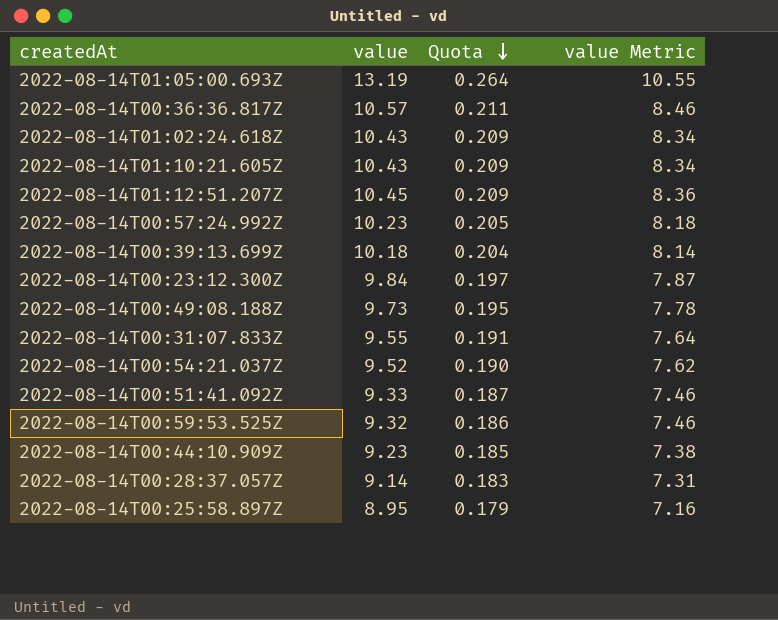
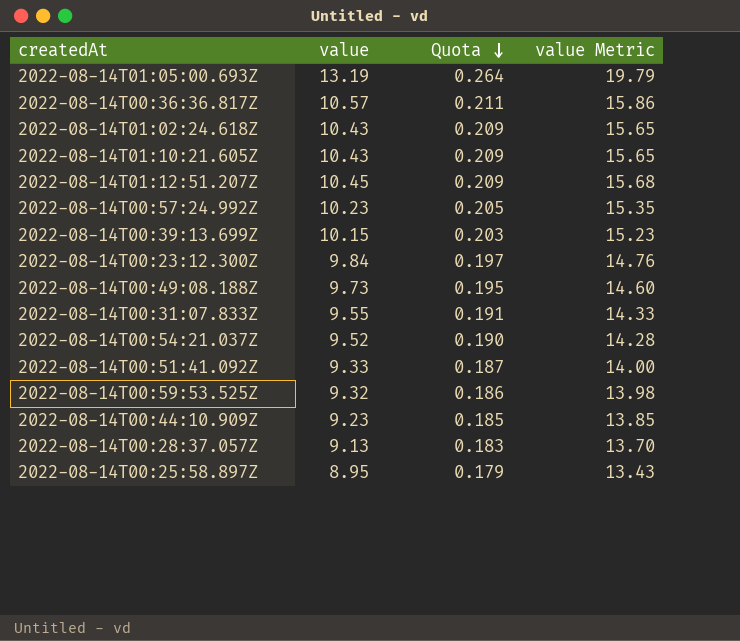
column value Metric | formula: [value] * 0.8 -> [value] * 1.5
2022-08-14T00:39:13.699Z | value: 10.18 -> 10.15
2022-08-14T00:39:13.699Z | Quota: 0.204 -> 0.203
2022-08-14T00:28:37.057Z | value: 9.14 -> 9.13

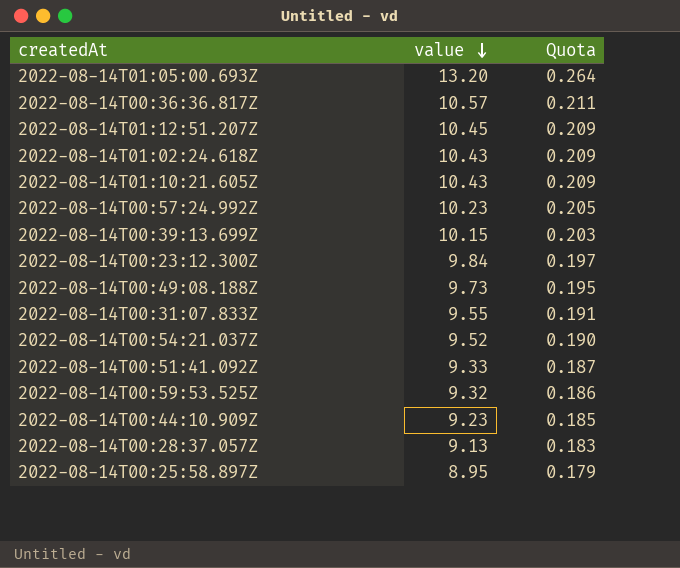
row order: Quota descending -> value descending
column value Metric | formula: [value] * 1.5 -> none
2022-08-14T01:05:00.693Z | value: 13.19 -> 13.20

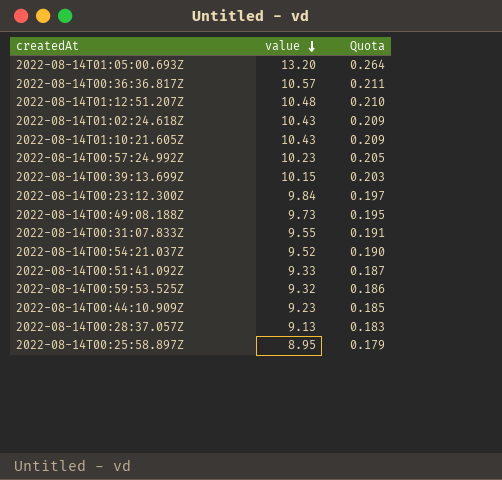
2022-08-14T01:12:51.207Z | value: 10.45 -> 10.48
2022-08-14T01:12:51.207Z | Quota: 0.209 -> 0.210

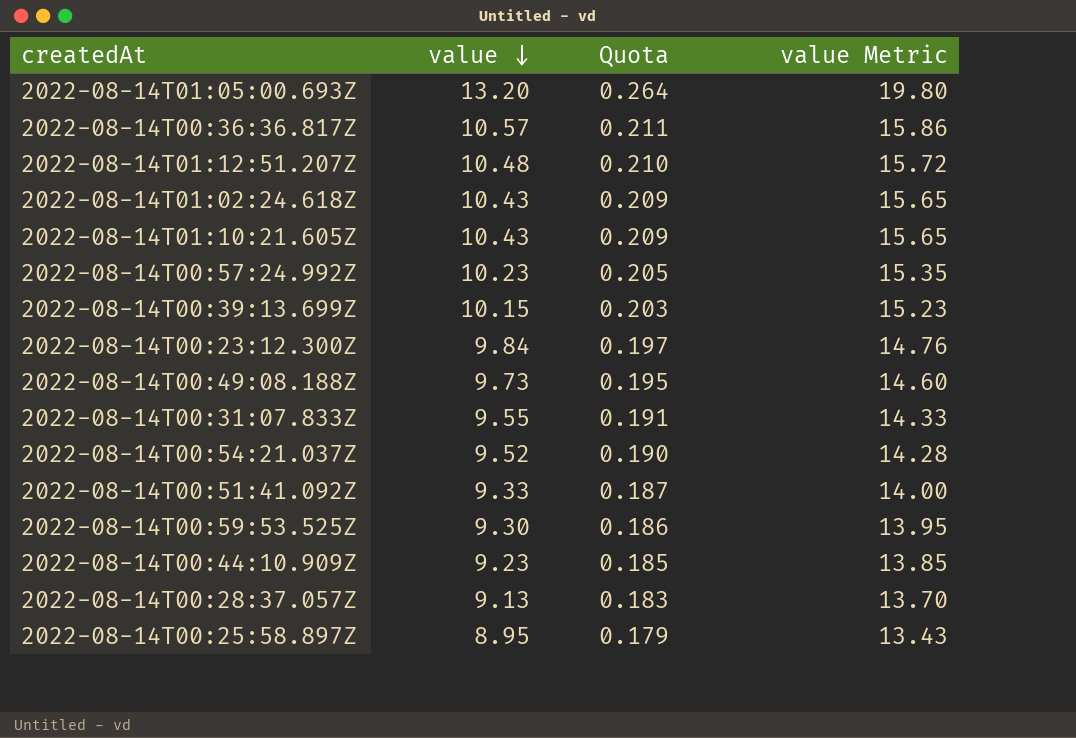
column value Metric | formula: none -> [value] * 1.5
2022-08-14T00:59:53.525Z | value: 9.32 -> 9.30

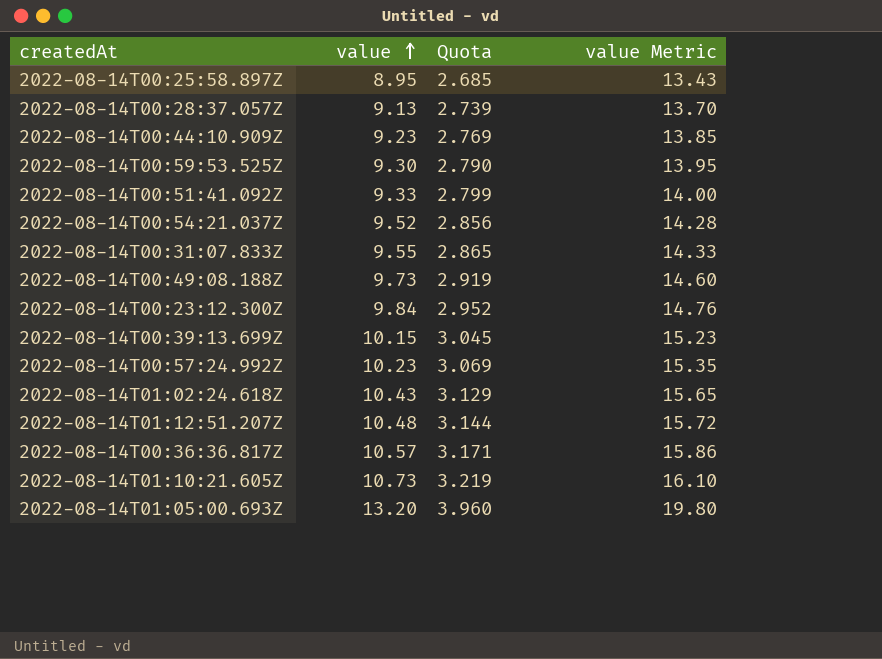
row order: value descending -> value ascending
column Quota | formula: [value] * 0.02 -> [value] * 0.3
2022-08-14T01:10:21.605Z | value: 10.43 -> 10.73
2022-08-14T01:10:21.605Z | value Metric: 15.65 -> 16.10

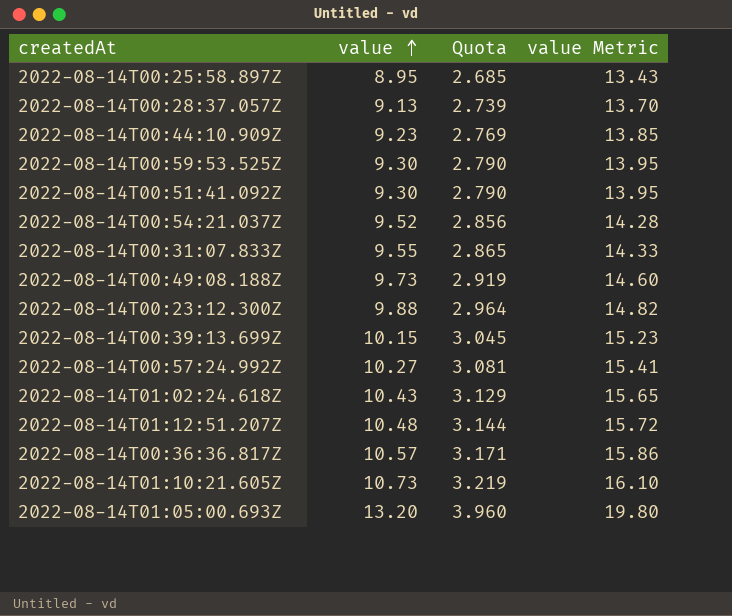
2022-08-14T00:51:41.092Z | value: 9.33 -> 9.30
2022-08-14T00:51:41.092Z | Quota: 2.799 -> 2.790
2022-08-14T00:51:41.092Z | value Metric: 14.00 -> 13.95
2022-08-14T00:23:12.300Z | value: 9.84 -> 9.88
2022-08-14T00:23:12.300Z | Quota: 2.952 -> 2.964
2022-08-14T00:23:12.300Z | value Metric: 14.76 -> 14.82
2022-08-14T00:57:24.992Z | value: 10.23 -> 10.27
2022-08-14T00:57:24.992Z | Quota: 3.069 -> 3.081
2022-08-14T00:57:24.992Z | value Metric: 15.35 -> 15.41

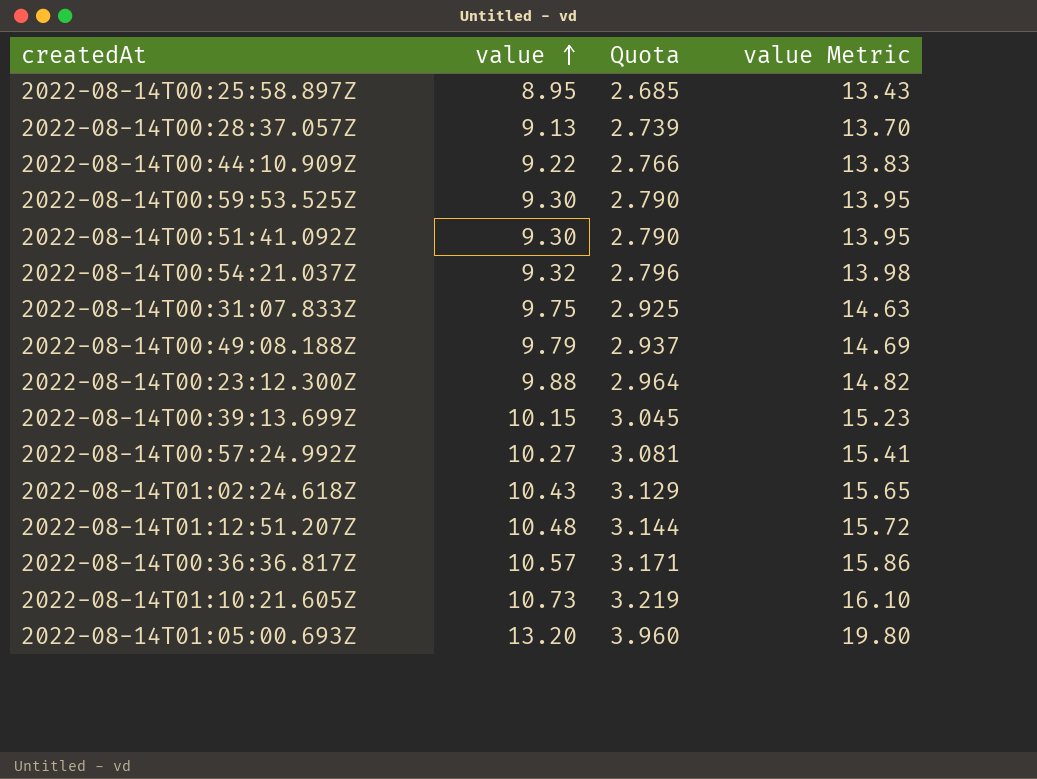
2022-08-14T00:44:10.909Z | value: 9.23 -> 9.22
2022-08-14T00:44:10.909Z | Quota: 2.769 -> 2.766
2022-08-14T00:44:10.909Z | value Metric: 13.85 -> 13.83
2022-08-14T00:54:21.037Z | value: 9.52 -> 9.32
2022-08-14T00:54:21.037Z | Quota: 2.856 -> 2.796
2022-08-14T00:54:21.037Z | value Metric: 14.28 -> 13.98
2022-08-14T00:31:07.833Z | value: 9.55 -> 9.75
2022-08-14T00:31:07.833Z | Quota: 2.865 -> 2.925
2022-08-14T00:31:07.833Z | value Metric: 14.33 -> 14.63
2022-08-14T00:49:08.188Z | value: 9.73 -> 9.79
2022-08-14T00:49:08.188Z | Quota: 2.919 -> 2.937
2022-08-14T00:49:08.188Z | value Metric: 14.60 -> 14.69

